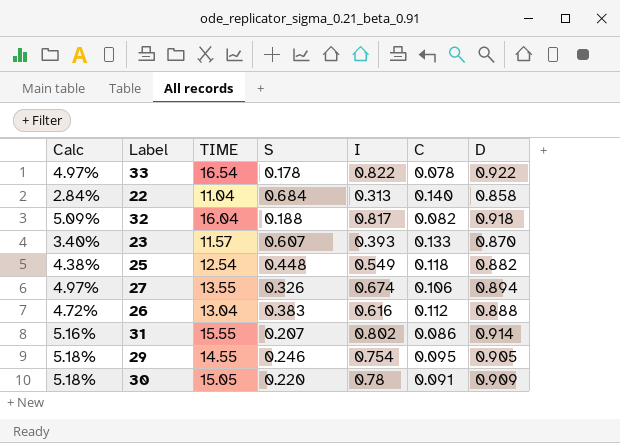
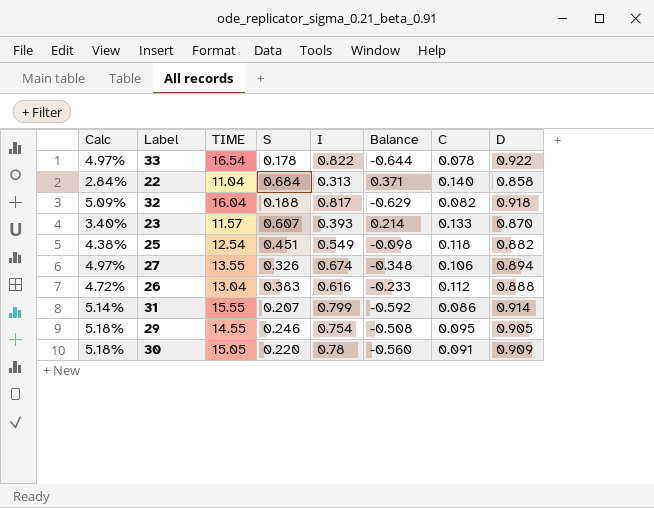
column Balance | formula: none -> [S] - [I]
25 | S: 0.448 -> 0.451
31 | Calc: 5.16% -> 5.14%
31 | I: 0.802 -> 0.799

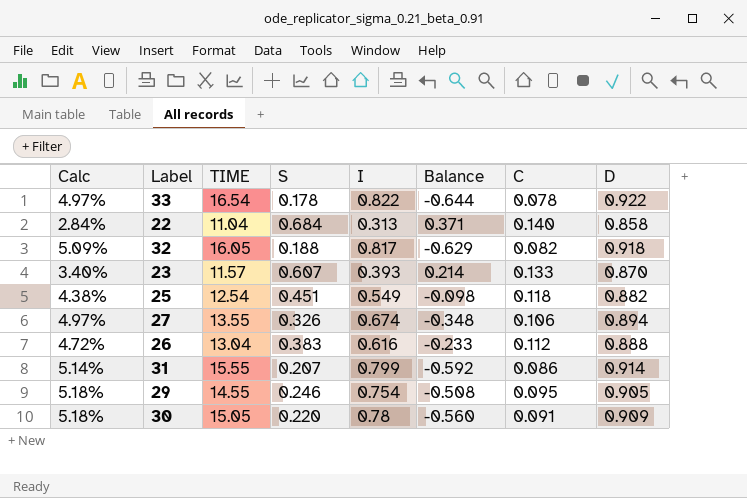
32 | TIME: 16.04 -> 16.05

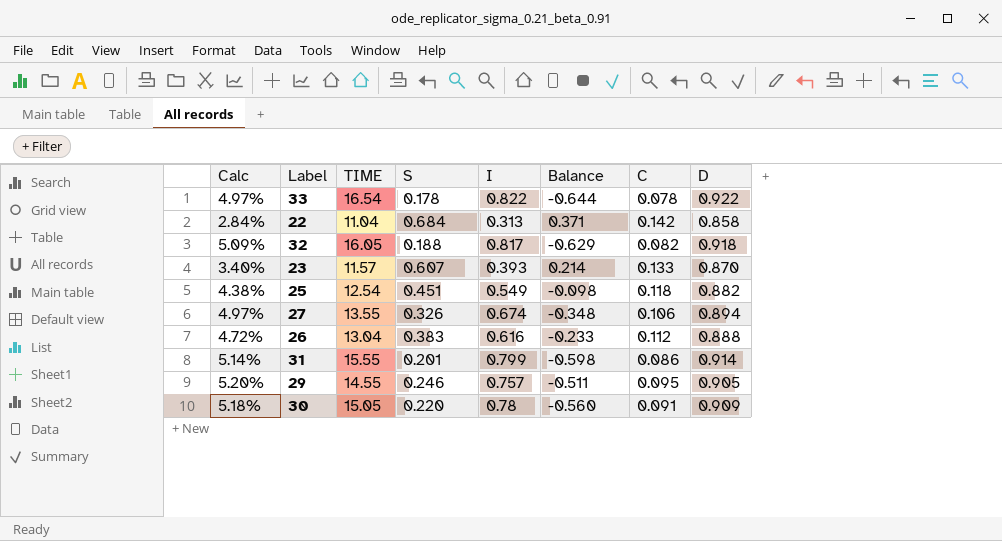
22 | C: 0.140 -> 0.142
31 | S: 0.207 -> 0.201
31 | Balance: -0.592 -> -0.598
29 | Calc: 5.18% -> 5.20%
29 | I: 0.754 -> 0.757
29 | Balance: -0.508 -> -0.511

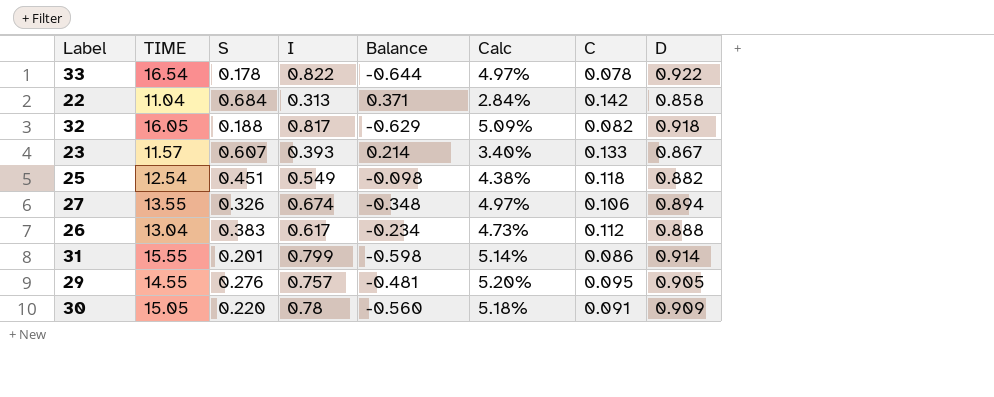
column Calc | position: 1 -> 6
23 | D: 0.870 -> 0.867
26 | I: 0.616 -> 0.617
26 | Balance: -0.233 -> -0.234
26 | Calc: 4.72% -> 4.73%
29 | S: 0.246 -> 0.276
29 | Balance: -0.511 -> -0.481

